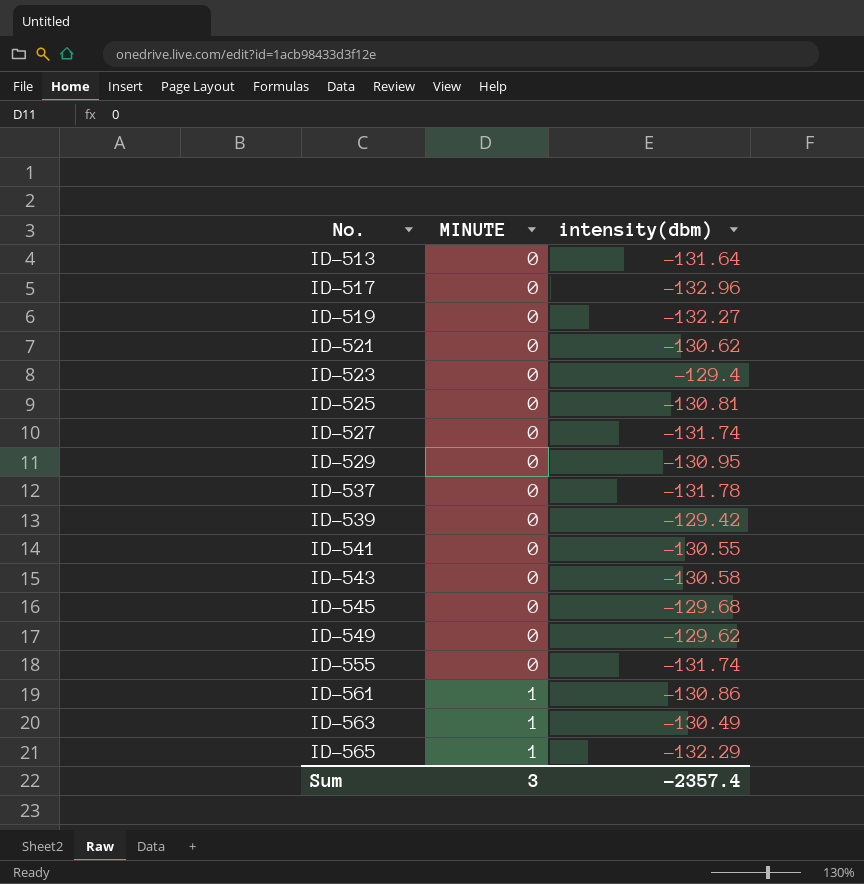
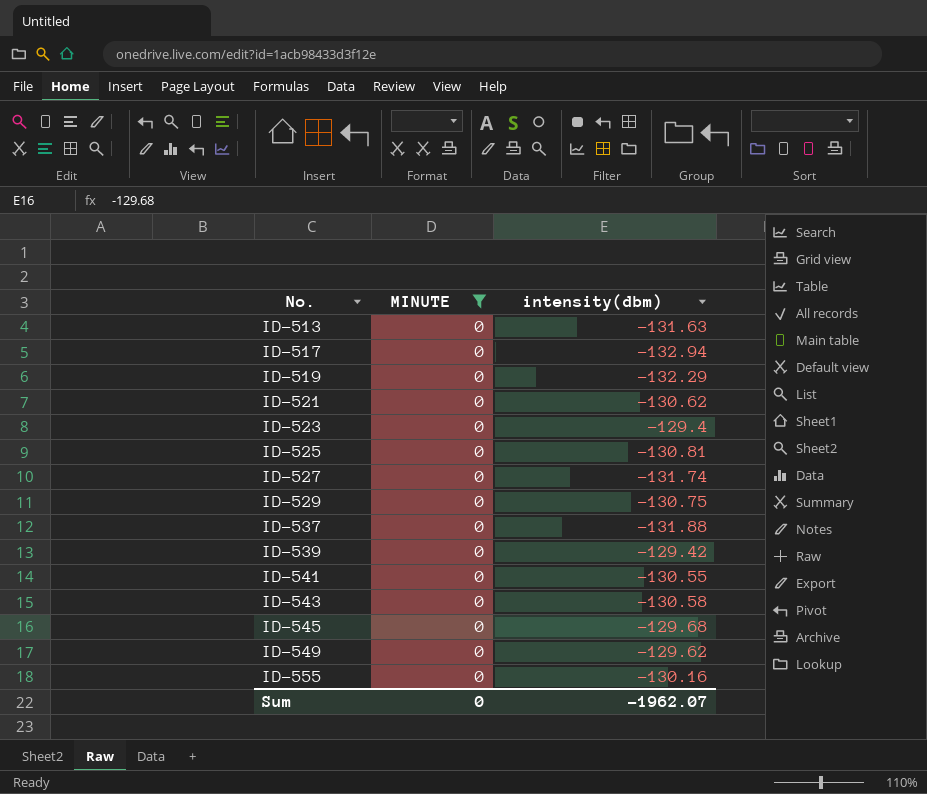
filter: none -> MINUTE = 0
ID-513 | intensity(dbm): -131.64 -> -131.63
ID-517 | intensity(dbm): -132.96 -> -132.94
ID-519 | intensity(dbm): -132.27 -> -132.29
ID-529 | intensity(dbm): -130.95 -> -130.75
ID-537 | intensity(dbm): -131.78 -> -131.88
ID-555 | intensity(dbm): -131.74 -> -130.16
Sum | MINUTE: 3 -> 0
Sum | intensity(dbm): -2357.4 -> -1962.07

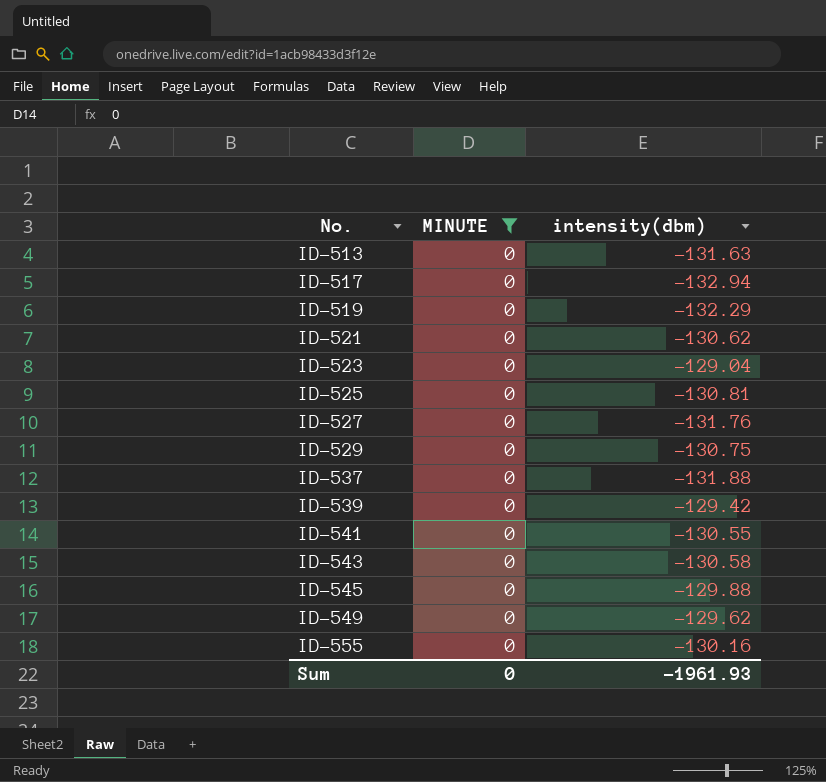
ID-523 | intensity(dbm): -129.4 -> -129.04
ID-527 | intensity(dbm): -131.74 -> -131.76
ID-545 | intensity(dbm): -129.68 -> -129.88
Sum | intensity(dbm): -1962.07 -> -1961.93

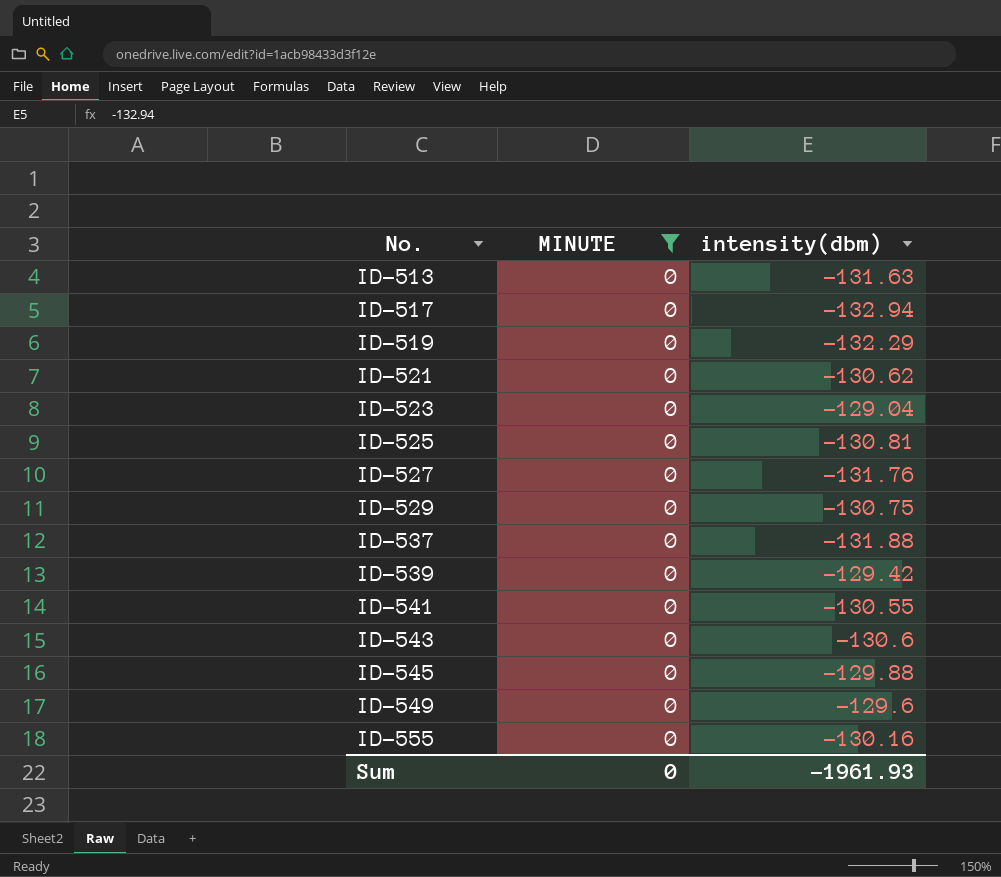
ID-543 | intensity(dbm): -130.58 -> -130.6
ID-549 | intensity(dbm): -129.62 -> -129.6

